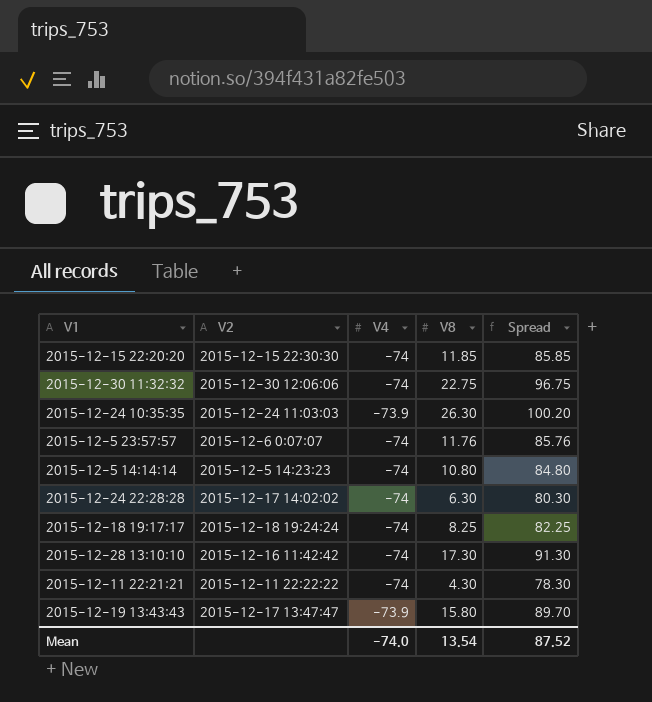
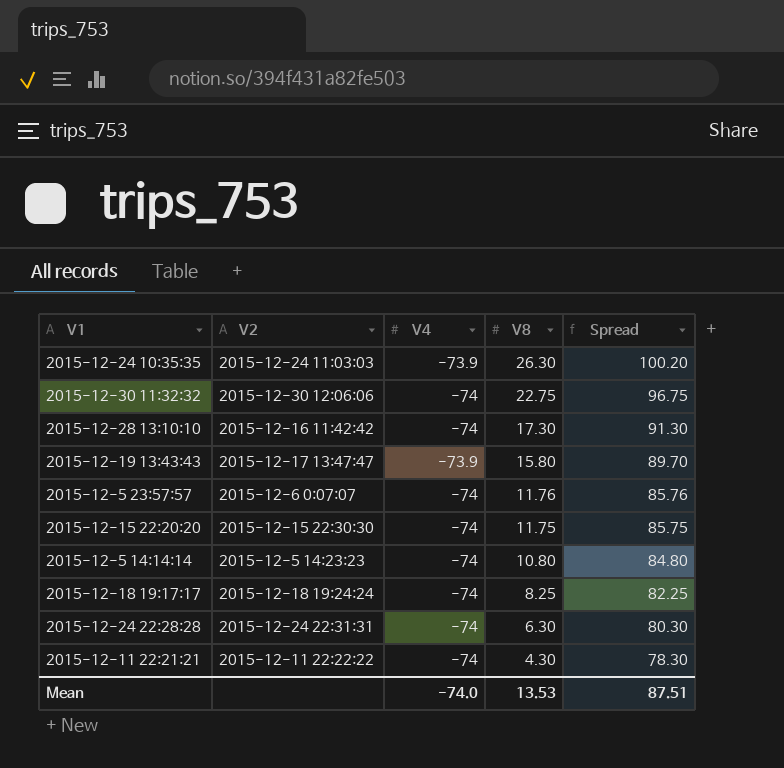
row order: none -> V8 descending
2015-12-15 22:20:20 | V8: 11.85 -> 11.75
2015-12-15 22:20:20 | Spread: 85.85 -> 85.75
2015-12-24 22:28:28 | V2: 2015-12-17 14:02:02 -> 2015-12-24 22:31:31
Mean | V8: 13.54 -> 13.53
Mean | Spread: 87.52 -> 87.51

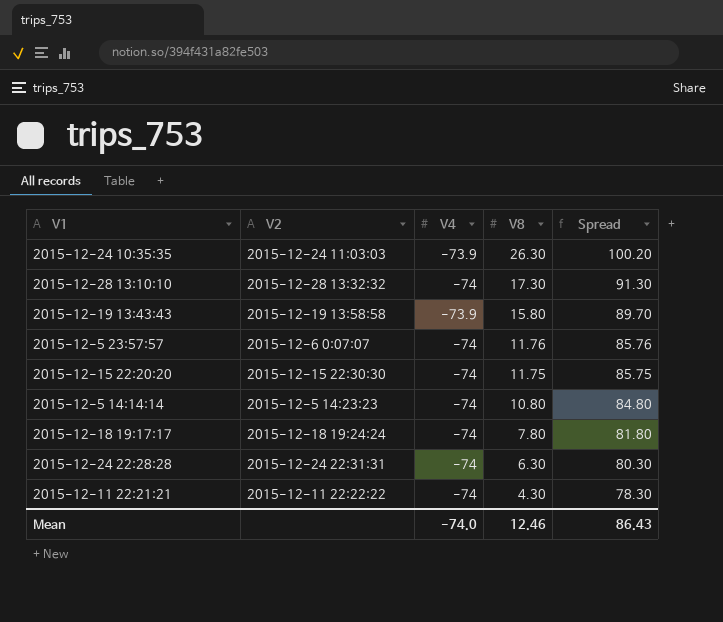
row 2015-12-30 11:32:32: 2015-12-30 12:06:06 | -74 | 22.75 | 96.75 -> none
2015-12-28 13:10:10 | V2: 2015-12-16 11:42:42 -> 2015-12-28 13:32:32
2015-12-19 13:43:43 | V2: 2015-12-17 13:47:47 -> 2015-12-19 13:58:58
2015-12-18 19:17:17 | V8: 8.25 -> 7.80
2015-12-18 19:17:17 | Spread: 82.25 -> 81.80
Mean | V8: 13.53 -> 12.46
Mean | Spread: 87.51 -> 86.43

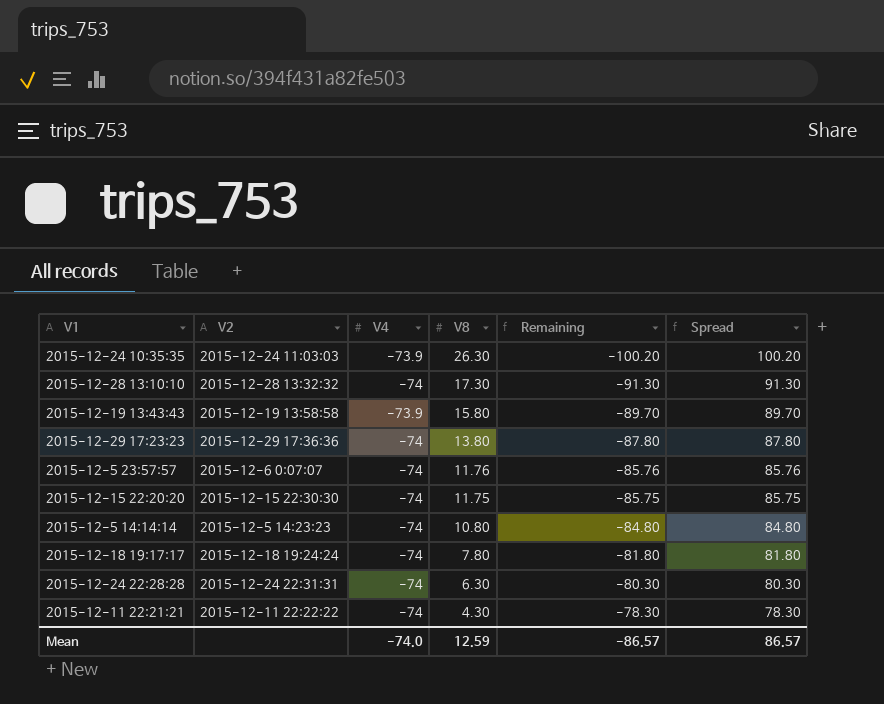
column Remaining | formula: none -> [V4] - [V8]
row 2015-12-29 17:23:23: none -> 2015-12-29 17:36:36 | -74 | 13.80 | -87.80 | 87.80
Mean | V8: 12.46 -> 12.59
Mean | Spread: 86.43 -> 86.57

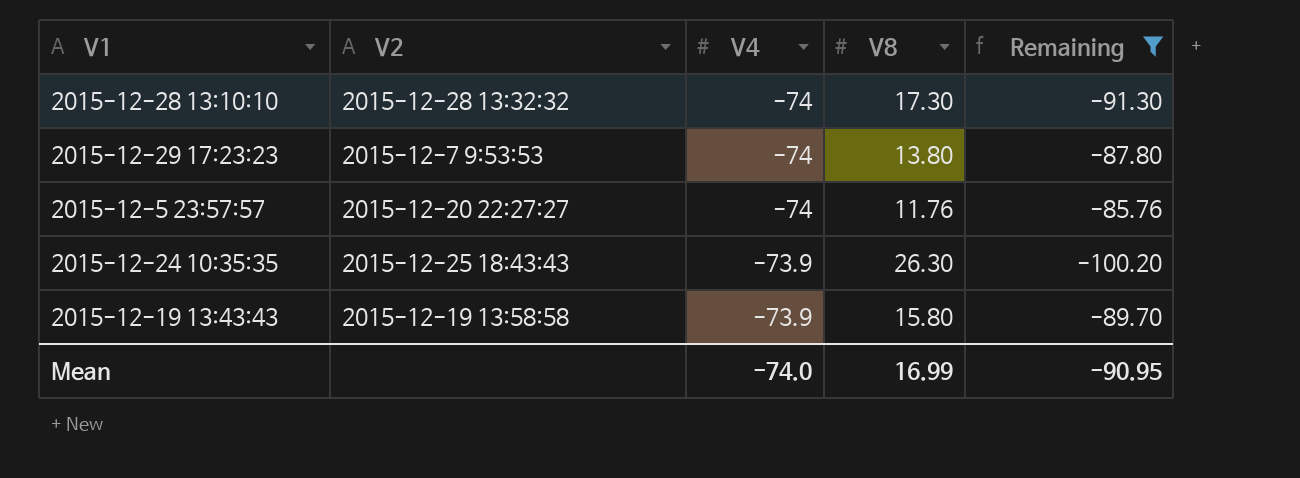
filter: none -> Remaining <= -85.76
row order: V8 descending -> V4 ascending
column Spread | formula: [V8] - [V4] -> none
2015-12-29 17:23:23 | V2: 2015-12-29 17:36:36 -> 2015-12-7 9:53:53
2015-12-5 23:57:57 | V2: 2015-12-6 0:07:07 -> 2015-12-20 22:27:27
2015-12-24 10:35:35 | V2: 2015-12-24 11:03:03 -> 2015-12-25 18:43:43
Mean | V8: 12.59 -> 16.99
Mean | Remaining: -86.57 -> -90.95

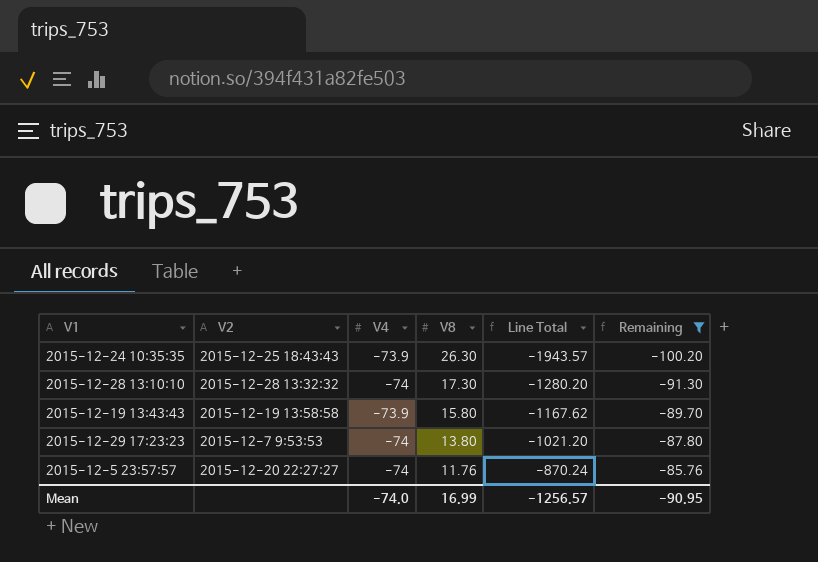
row order: V4 ascending -> V8 descending
column Line Total | formula: none -> [V4] * [V8]

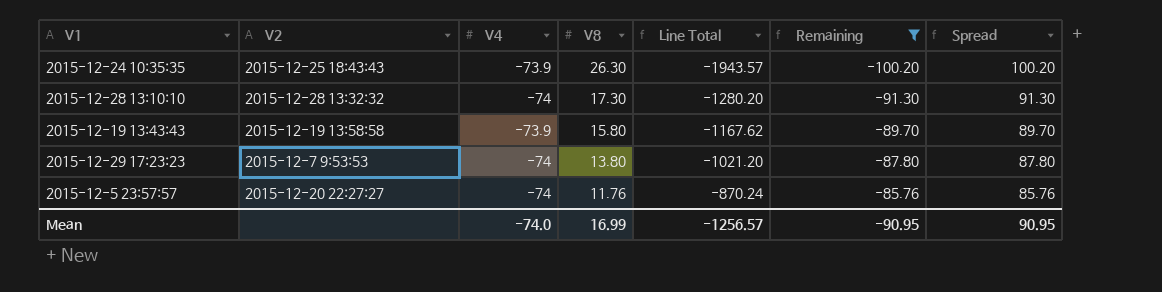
column Spread | formula: none -> [V8] - [V4]

